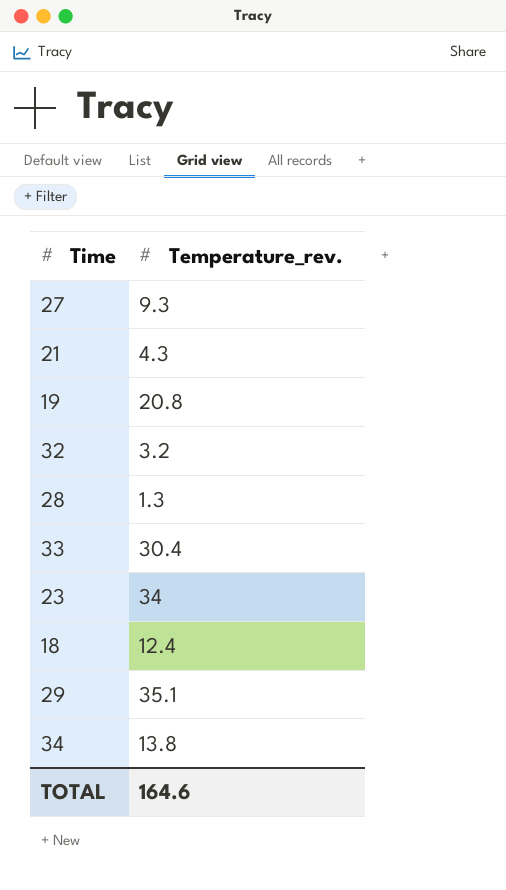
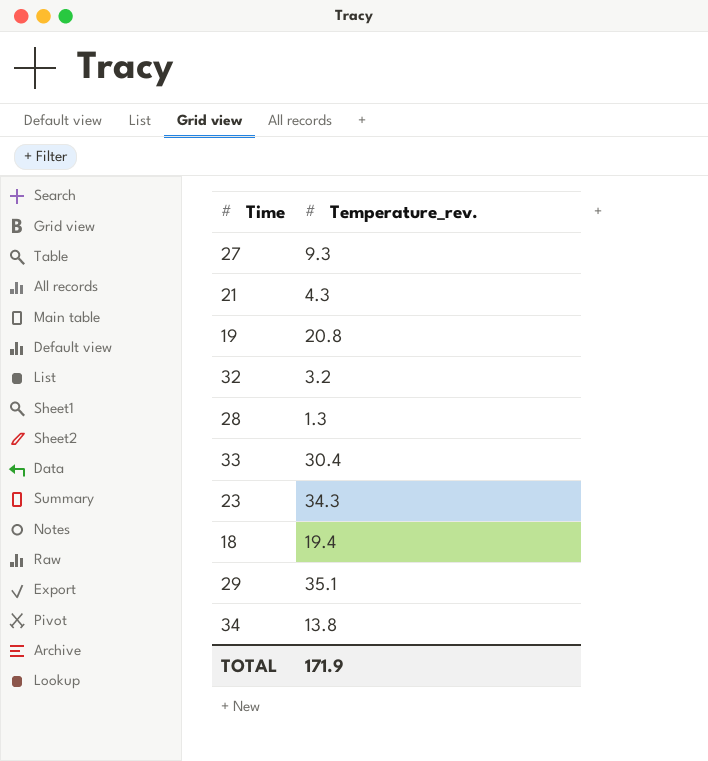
23 | Temperature_rev.: 34 -> 34.3
18 | Temperature_rev.: 12.4 -> 19.4
TOTAL | Temperature_rev.: 164.6 -> 171.9

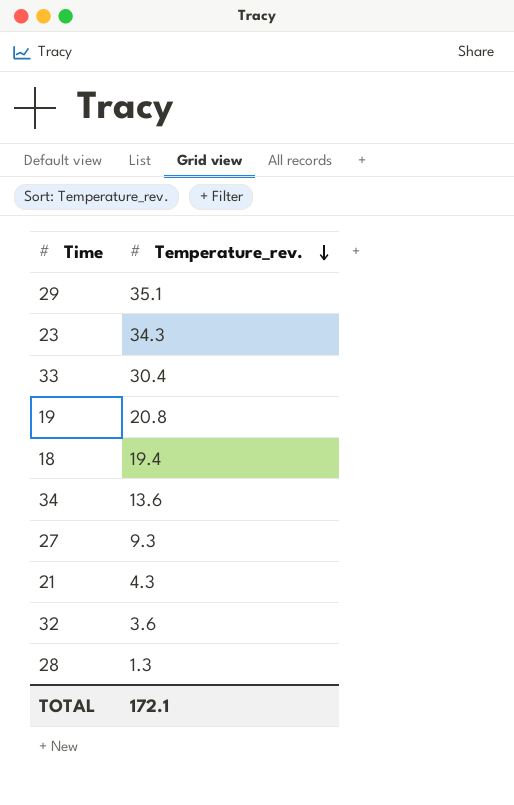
row order: none -> Temperature_rev. descending
34 | Temperature_rev.: 13.8 -> 13.6
32 | Temperature_rev.: 3.2 -> 3.6
TOTAL | Temperature_rev.: 171.9 -> 172.1

